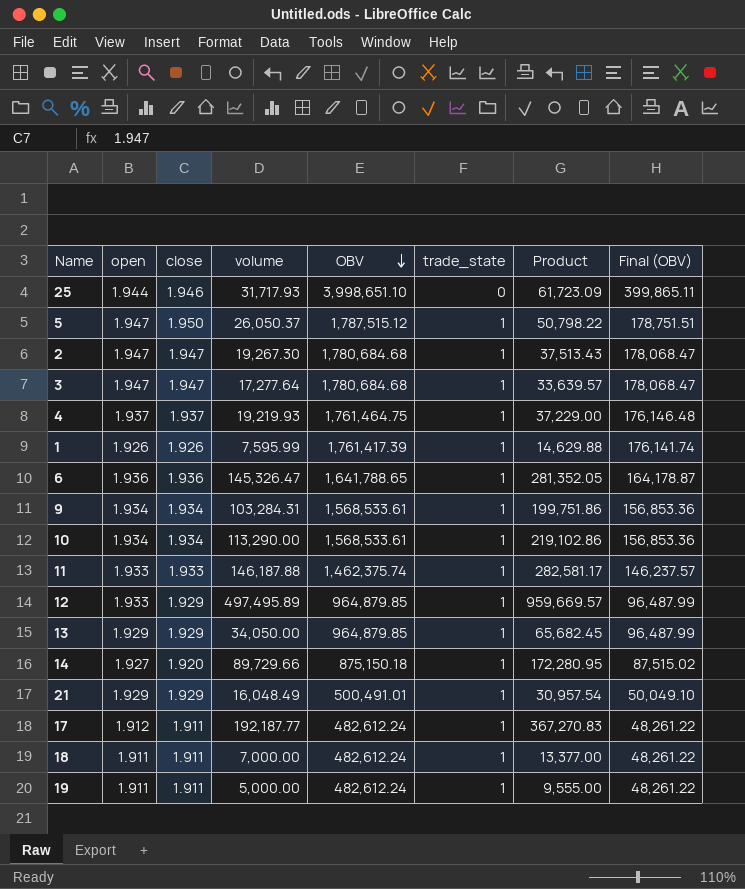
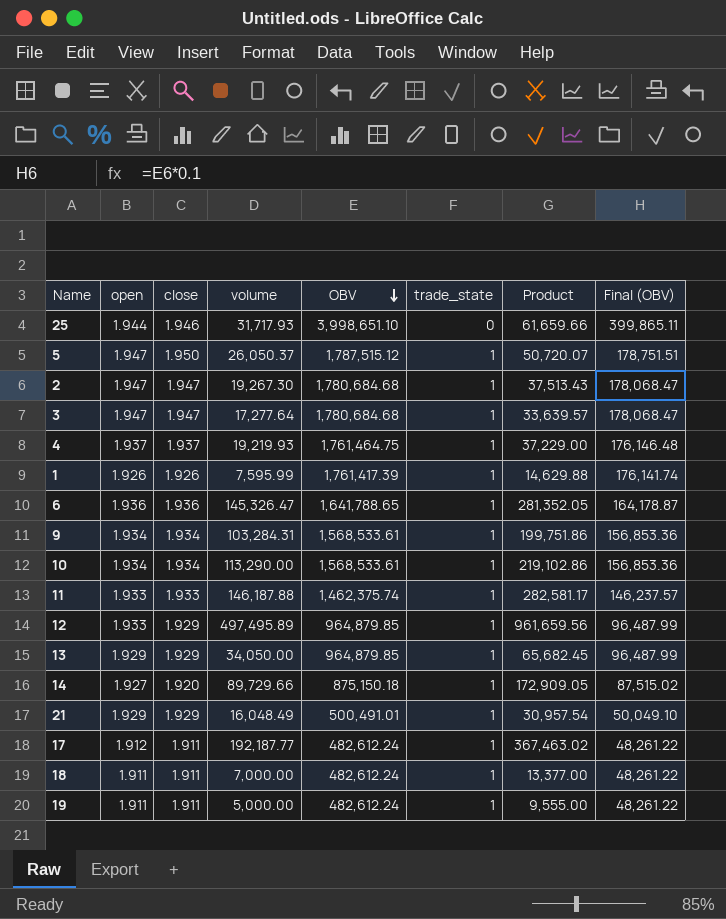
column Product | formula: [close] * [volume] -> [open] * [volume]

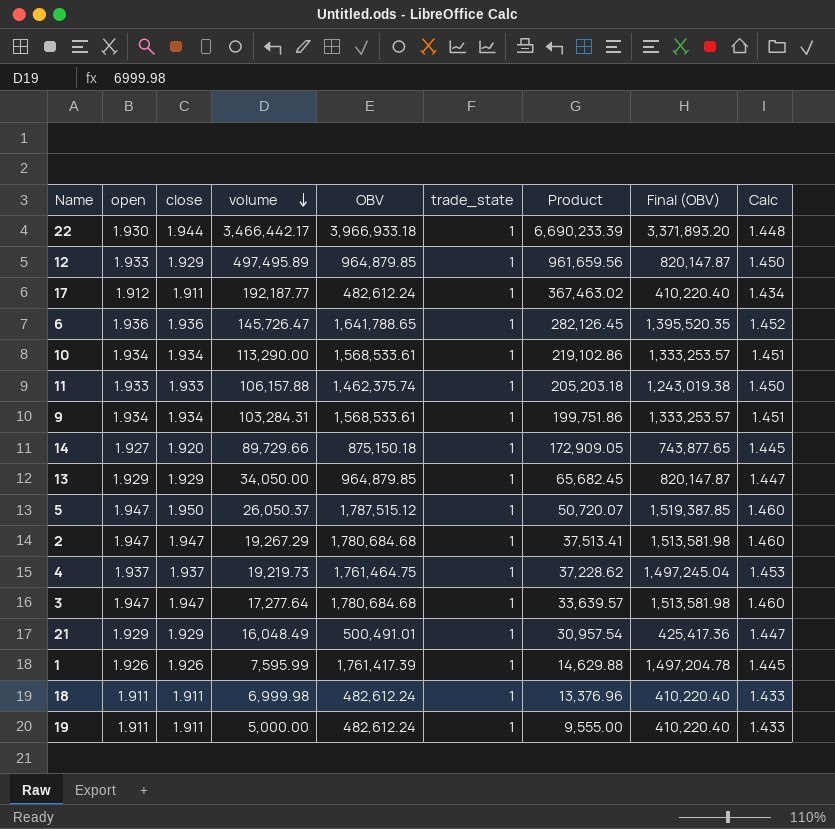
row order: OBV descending -> volume descending
column Final (OBV) | formula: [OBV] * 0.1 -> [OBV] * 0.85
column Calc | formula: none -> [open] * 0.75
row 25: 1.944 | 1.946 | 31,717.93 | 3,998,651.10 | 0 | 61,659.66 | 399,865.11 -> none
row 22: none -> 1.930 | 1.944 | 3,466,442.17 | 3,966,933.18 | 1 | 6,690,233.39 | 3,371,893.20 | 1.448
6 | volume: 145,326.47 -> 145,726.47
6 | Product: 281,352.05 -> 282,126.45
11 | volume: 146,187.88 -> 106,157.88
11 | Product: 282,581.17 -> 205,203.18
2 | volume: 19,267.30 -> 19,267.29
2 | Product: 37,513.43 -> 37,513.41
4 | volume: 19,219.93 -> 19,219.73
4 | Product: 37,229.00 -> 37,228.62
18 | volume: 7,000.00 -> 6,999.98
18 | Product: 13,377.00 -> 13,376.96

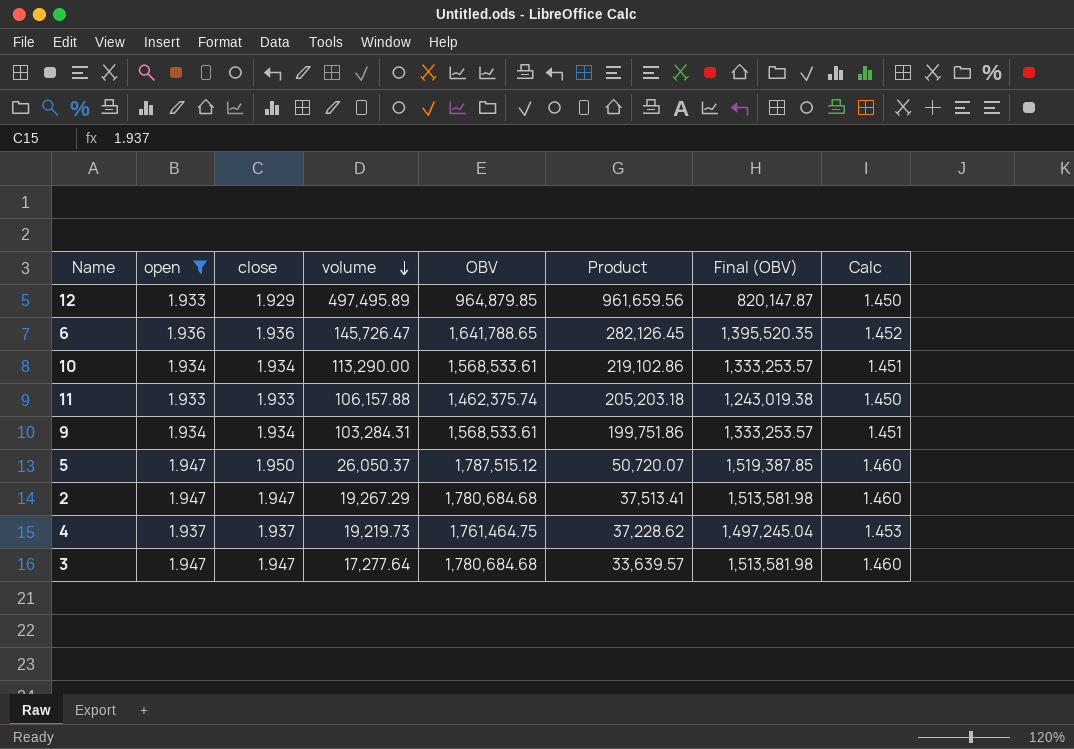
filter: none -> open >= 1.933
column trade_state | position: 6 -> none

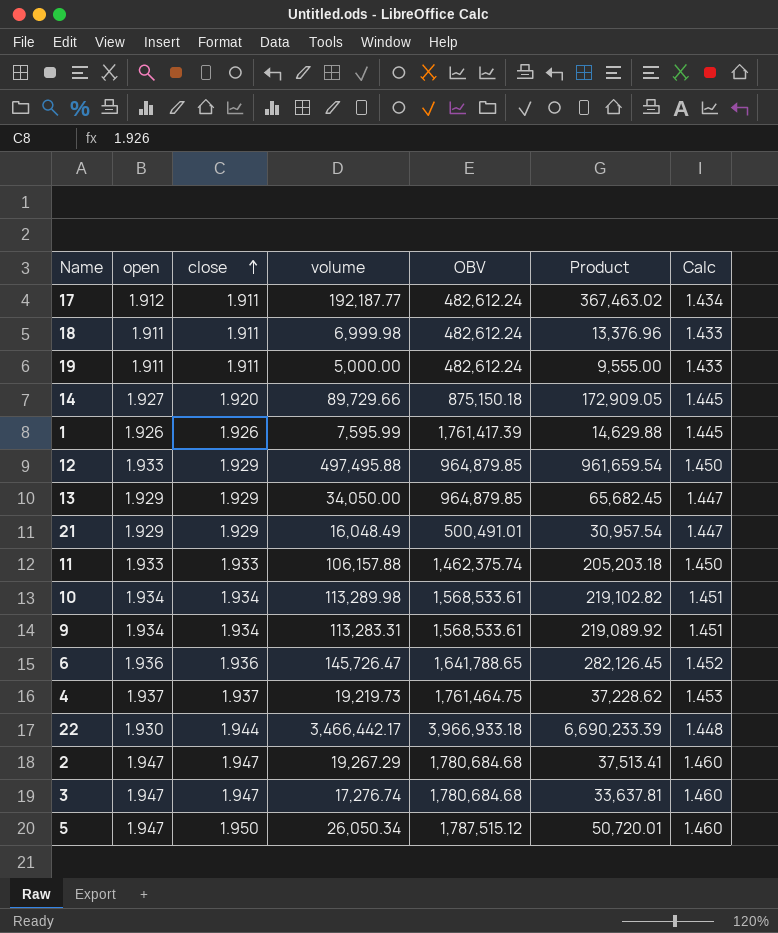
filter: open >= 1.933 -> none
row order: volume descending -> close ascending
column Final (OBV) | formula: [OBV] * 0.85 -> none
12 | volume: 497,495.89 -> 497,495.88
12 | Product: 961,659.56 -> 961,659.54
10 | volume: 113,290.00 -> 113,289.98
10 | Product: 219,102.86 -> 219,102.82
9 | volume: 103,284.31 -> 113,283.31
9 | Product: 199,751.86 -> 219,089.92
3 | volume: 17,277.64 -> 17,276.74
3 | Product: 33,639.57 -> 33,637.81
5 | volume: 26,050.37 -> 26,050.34
5 | Product: 50,720.07 -> 50,720.01

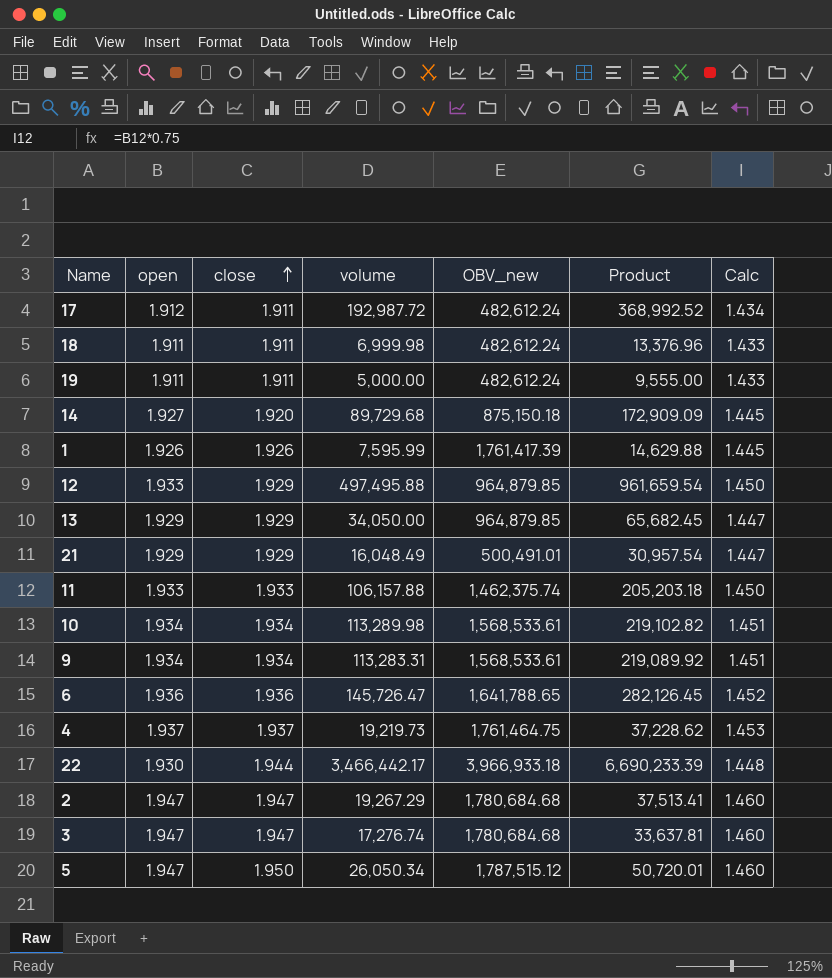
column name: OBV -> OBV_new
17 | volume: 192,187.77 -> 192,987.72
17 | Product: 367,463.02 -> 368,992.52
14 | volume: 89,729.66 -> 89,729.68
14 | Product: 172,909.05 -> 172,909.09

